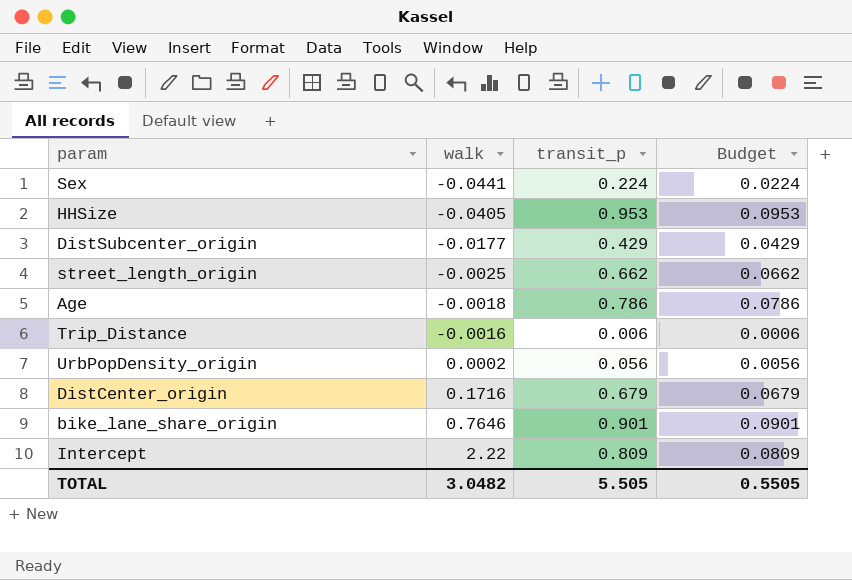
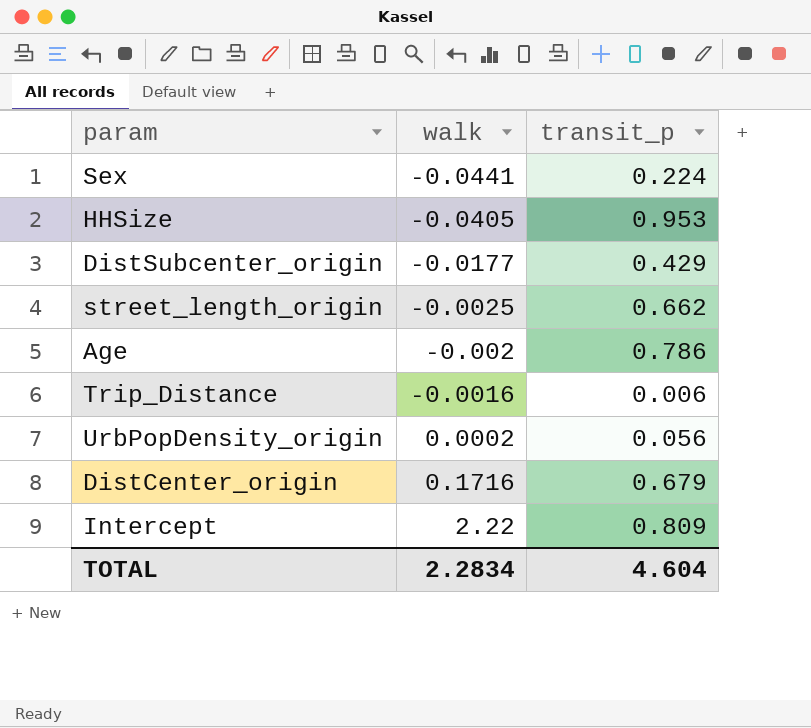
column Budget | formula: [transit_p] * 0.1 -> none
row bike_lane_share_origin: 0.7646 | 0.901 | 0.0901 -> none
Age | walk: -0.0018 -> -0.002
TOTAL | walk: 3.0482 -> 2.2834
TOTAL | transit_p: 5.505 -> 4.604

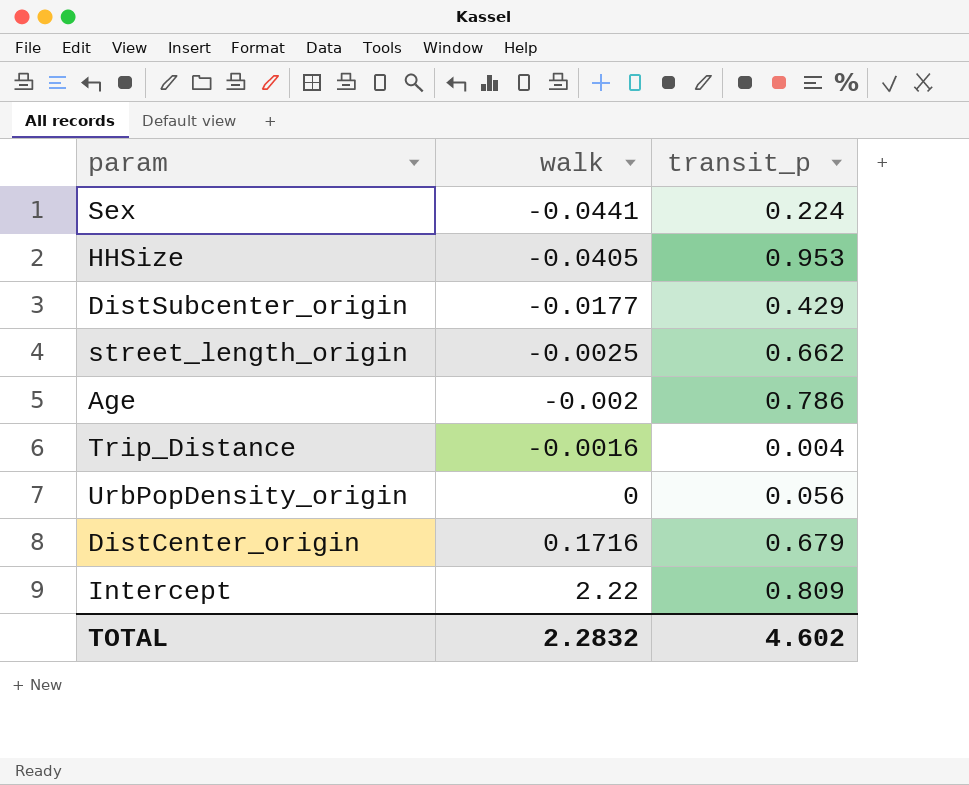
Trip_Distance | transit_p: 0.006 -> 0.004
UrbPopDensity_origin | walk: 0.0002 -> 0
TOTAL | walk: 2.2834 -> 2.2832
TOTAL | transit_p: 4.604 -> 4.602

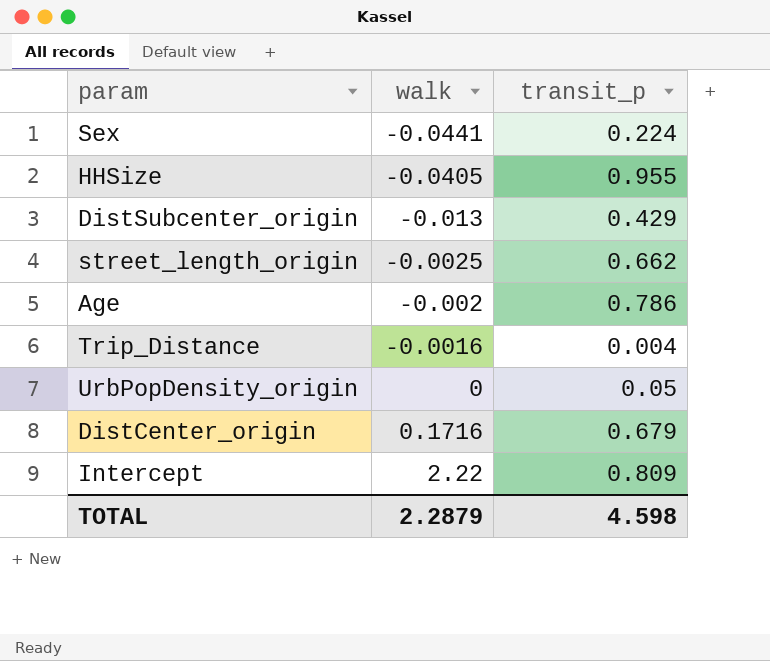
HHSize | transit_p: 0.953 -> 0.955
DistSubcenter_origin | walk: -0.0177 -> -0.013
UrbPopDensity_origin | transit_p: 0.056 -> 0.05
TOTAL | walk: 2.2832 -> 2.2879
TOTAL | transit_p: 4.602 -> 4.598

